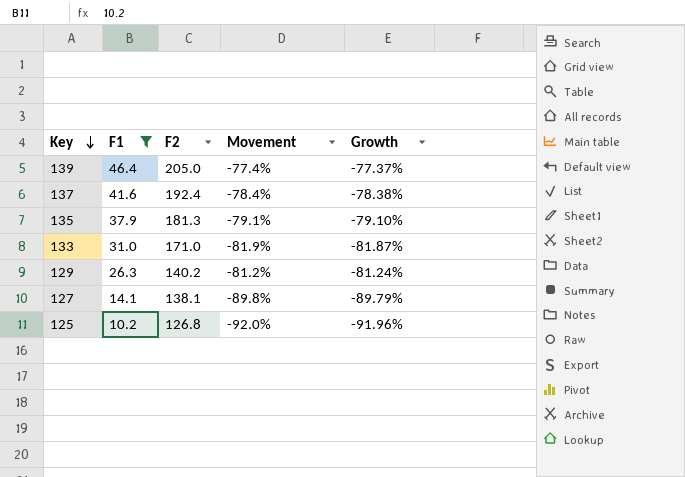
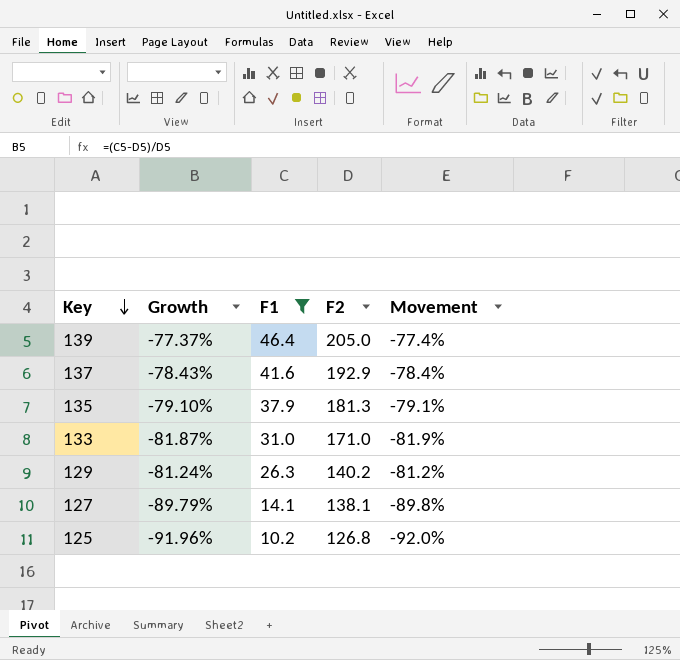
column Growth | position: 5 -> 2
137 | Growth: -78.38% -> -78.43%
137 | F2: 192.4 -> 192.9

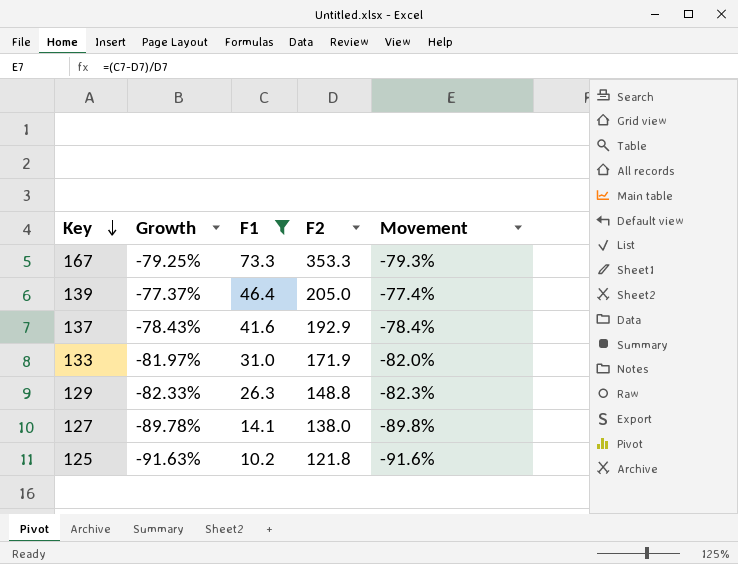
row 135: -79.10% | 37.9 | 181.3 | -79.1% -> none
row 167: none -> -79.25% | 73.3 | 353.3 | -79.3%
133 | Growth: -81.87% -> -81.97%
133 | F2: 171.0 -> 171.9
133 | Movement: -81.9% -> -82.0%
129 | Growth: -81.24% -> -82.33%
129 | F2: 140.2 -> 148.8
129 | Movement: -81.2% -> -82.3%
127 | Growth: -89.79% -> -89.78%
127 | F2: 138.1 -> 138.0
125 | Growth: -91.96% -> -91.63%
125 | F2: 126.8 -> 121.8
125 | Movement: -92.0% -> -91.6%

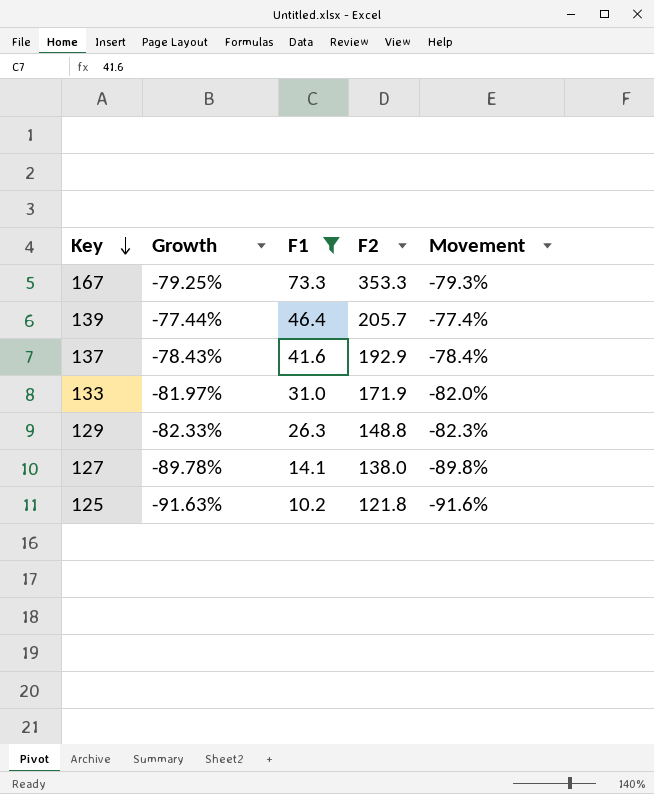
139 | Growth: -77.37% -> -77.44%
139 | F2: 205.0 -> 205.7

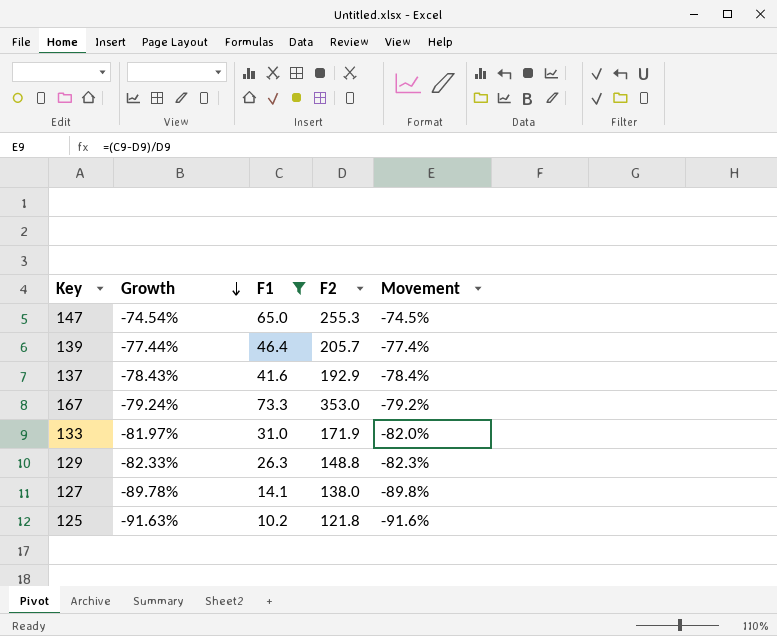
row order: Key descending -> Growth descending
row 147: none -> -74.54% | 65.0 | 255.3 | -74.5%
167 | Growth: -79.25% -> -79.24%
167 | F2: 353.3 -> 353.0
167 | Movement: -79.3% -> -79.2%

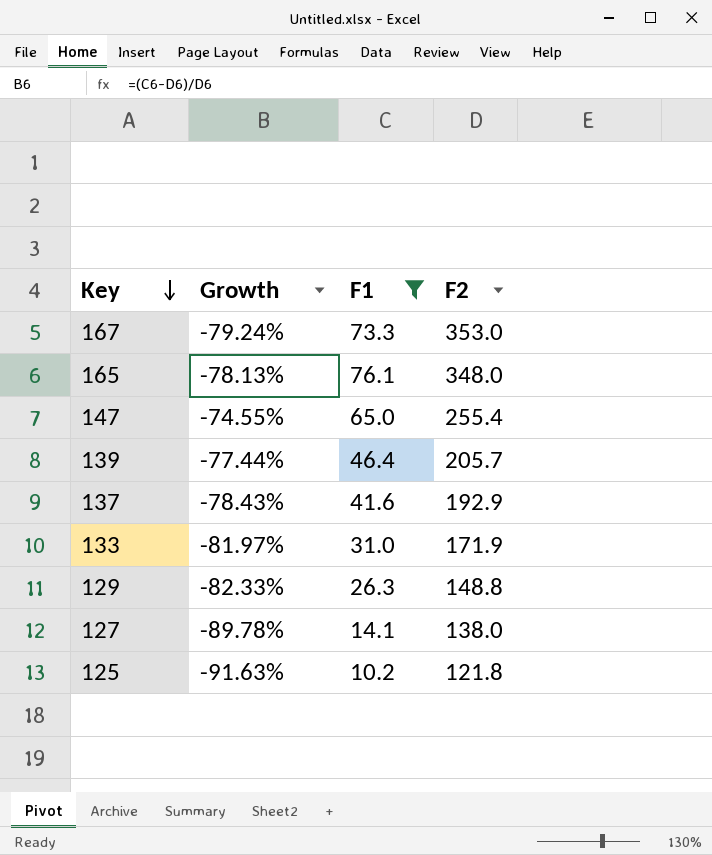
row order: Growth descending -> Key descending
column Movement | formula: ([F1] - [F2]) / [F2] -> none
row 165: none -> -78.13% | 76.1 | 348.0
147 | Growth: -74.54% -> -74.55%
147 | F2: 255.3 -> 255.4

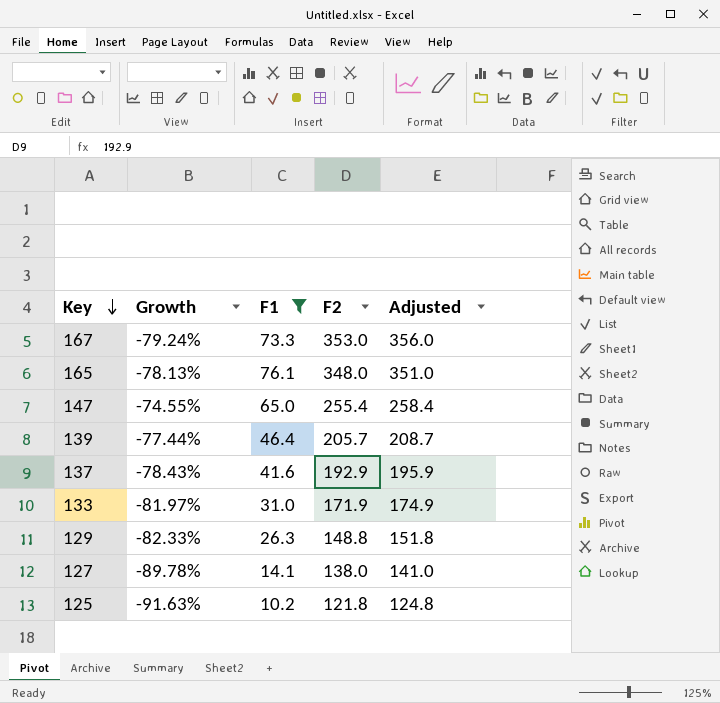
column Adjusted | formula: none -> [F2] + 3

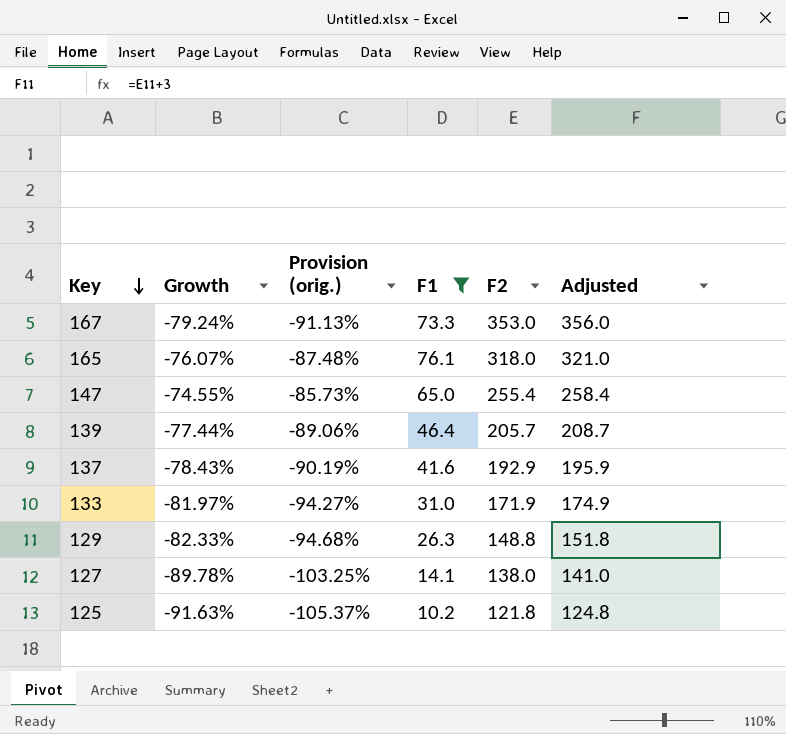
column Provision (orig.) | formula: none -> [Growth] * 1.15
165 | Growth: -78.13% -> -76.07%
165 | F2: 348.0 -> 318.0
165 | Adjusted: 351.0 -> 321.0

